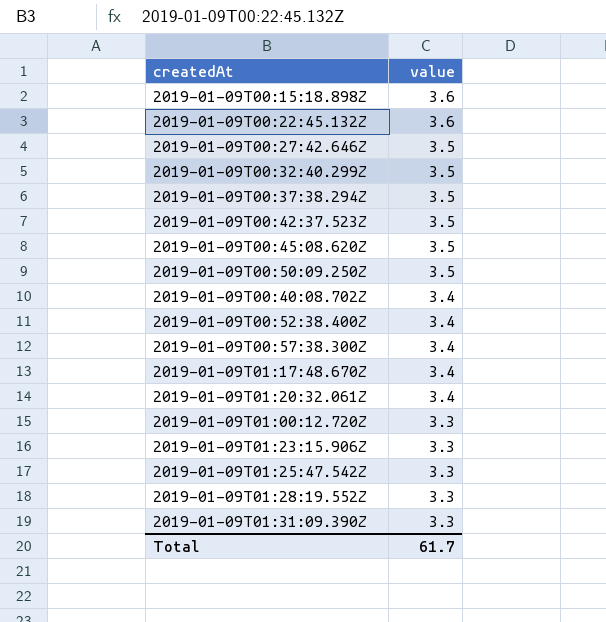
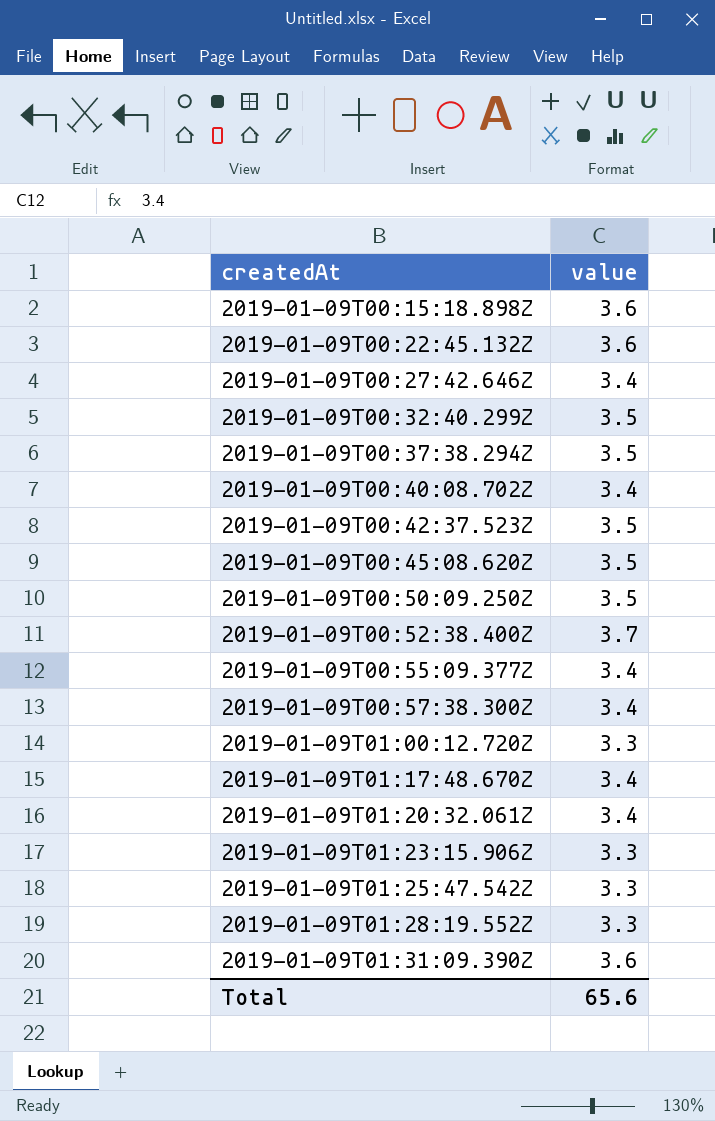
row order: value descending -> createdAt ascending
2019-01-09T00:27:42.646Z | value: 3.5 -> 3.4
2019-01-09T00:52:38.400Z | value: 3.4 -> 3.7
row 2019-01-09T00:55:09.377Z: none -> 3.4
2019-01-09T01:31:09.390Z | value: 3.3 -> 3.6
Total | value: 61.7 -> 65.6

